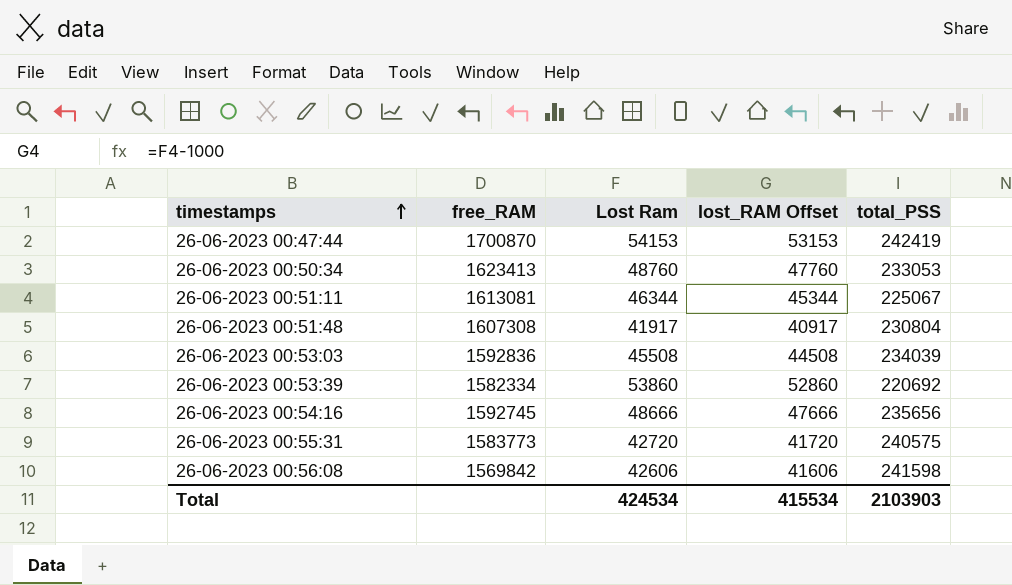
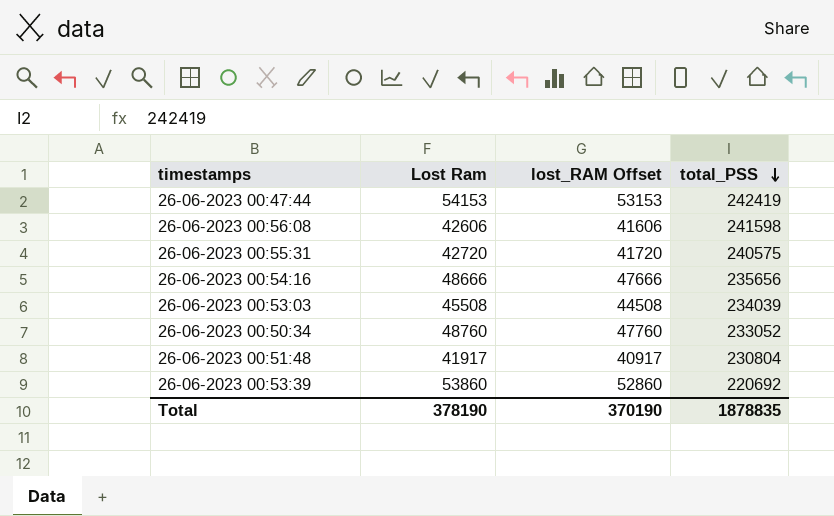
row order: timestamps ascending -> total_PSS descending
column free_RAM | position: 2 -> none
row 26-06-2023 00:51:11: 1613081 | 46344 | 45344 | 225067 -> none
26-06-2023 00:50:34 | total_PSS: 233053 -> 233052
Total | Lost Ram: 424534 -> 378190
Total | lost_RAM Offset: 415534 -> 370190
Total | total_PSS: 2103903 -> 1878835

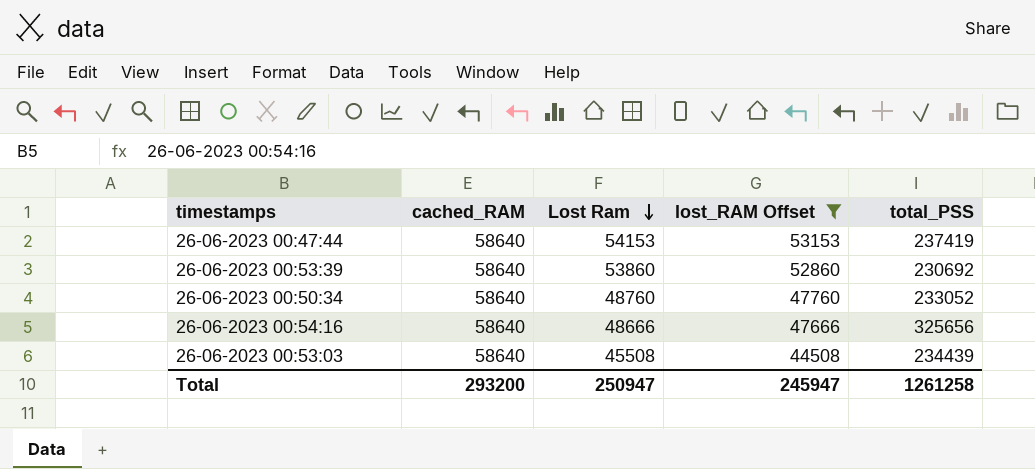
filter: none -> lost_RAM Offset >= 44508
row order: total_PSS descending -> Lost Ram descending
column cached_RAM | position: none -> 2
26-06-2023 00:47:44 | total_PSS: 242419 -> 237419
26-06-2023 00:53:39 | total_PSS: 220692 -> 230692
26-06-2023 00:54:16 | total_PSS: 235656 -> 325656
26-06-2023 00:53:03 | total_PSS: 234039 -> 234439
Total | Lost Ram: 378190 -> 250947
Total | lost_RAM Offset: 370190 -> 245947
Total | total_PSS: 1878835 -> 1261258

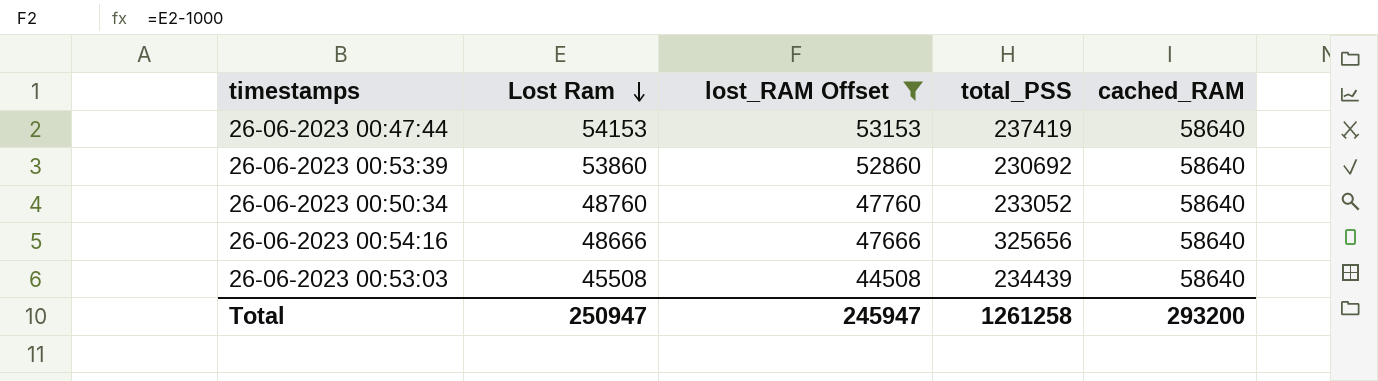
column cached_RAM | position: 2 -> 5

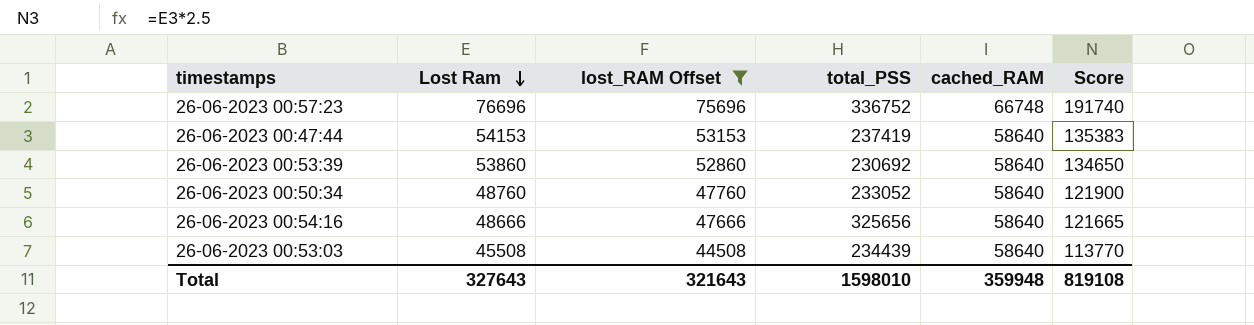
column Score | formula: none -> [Lost Ram] * 2.5
row 26-06-2023 00:57:23: none -> 76696 | 75696 | 336752 | 66748 | 191740
Total | Lost Ram: 250947 -> 327643
Total | lost_RAM Offset: 245947 -> 321643
Total | total_PSS: 1261258 -> 1598010
Total | cached_RAM: 293200 -> 359948

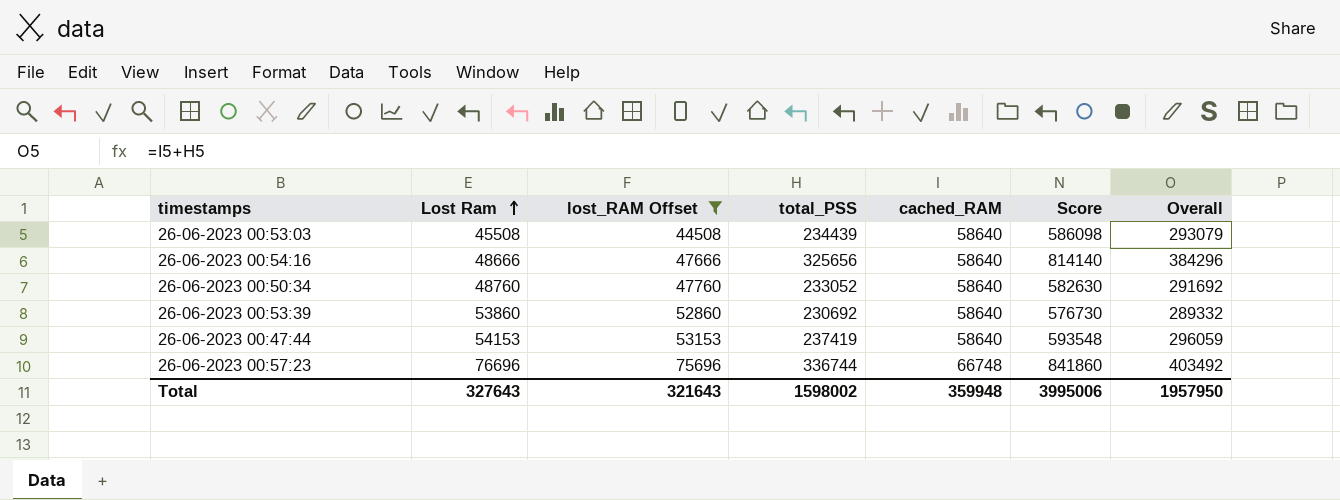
row order: Lost Ram descending -> Lost Ram ascending
column Score | formula: [Lost Ram] * 2.5 -> [total_PSS] * 2.5
column Overall | formula: none -> [total_PSS] + [cached_RAM]
26-06-2023 00:57:23 | total_PSS: 336752 -> 336744
Total | total_PSS: 1598010 -> 1598002
Total | Score: 819108 -> 3995006

